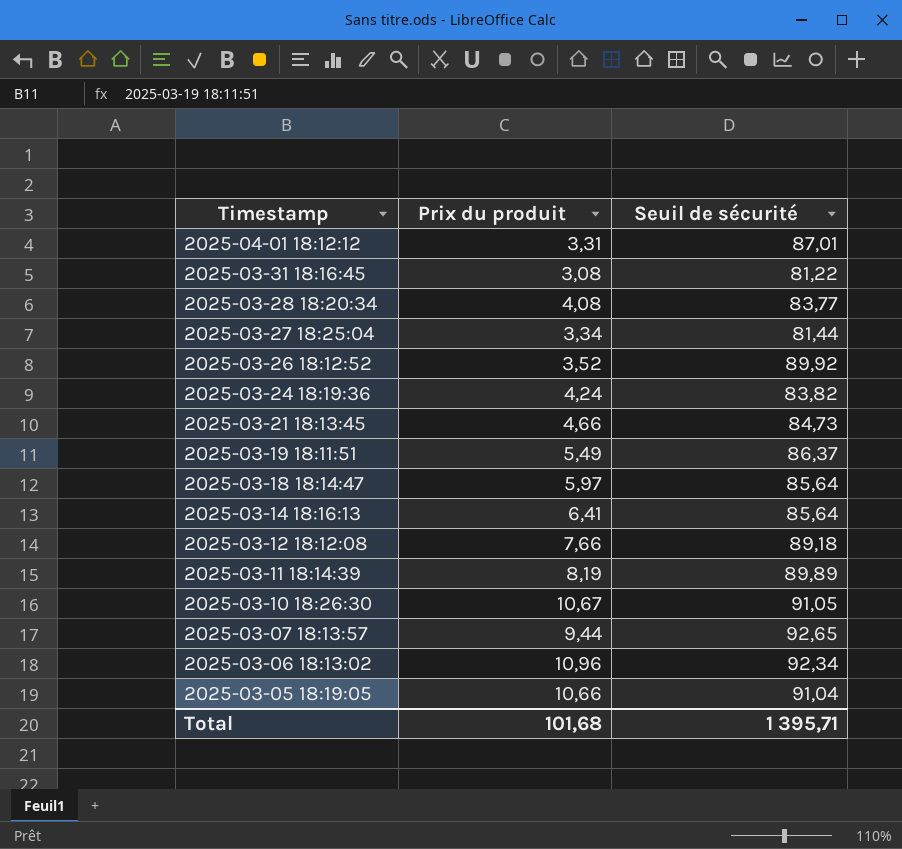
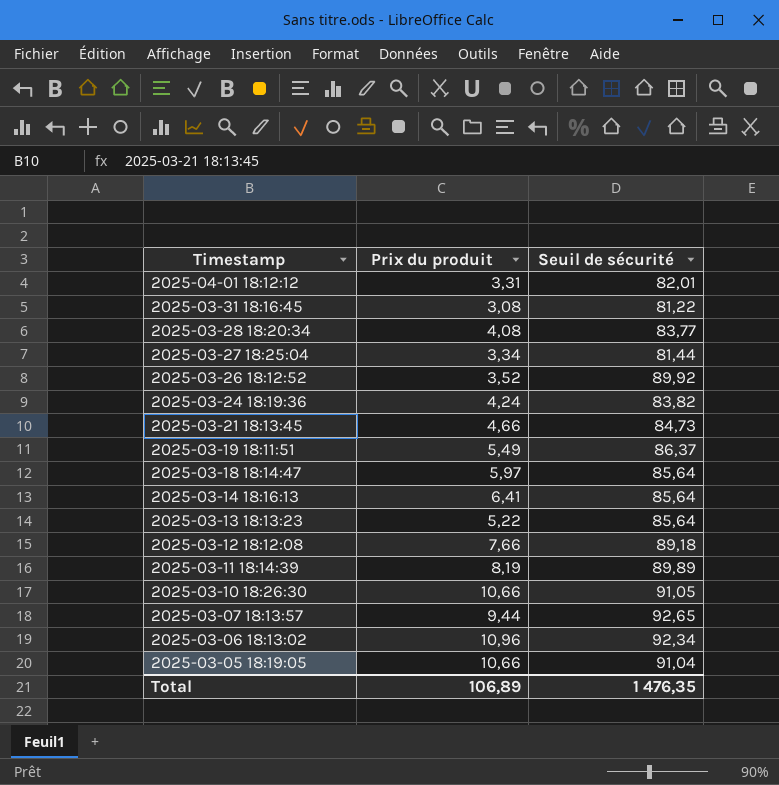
2025-04-01 18:12:12 | Seuil de sécurité: 87,01 -> 82,01
row 2025-03-13 18:13:23: none -> 5,22 | 85,64
2025-03-10 18:26:30 | Prix du produit: 10,67 -> 10,66
Total | Prix du produit: 101,68 -> 106,89
Total | Seuil de sécurité: 1 395,71 -> 1 476,35

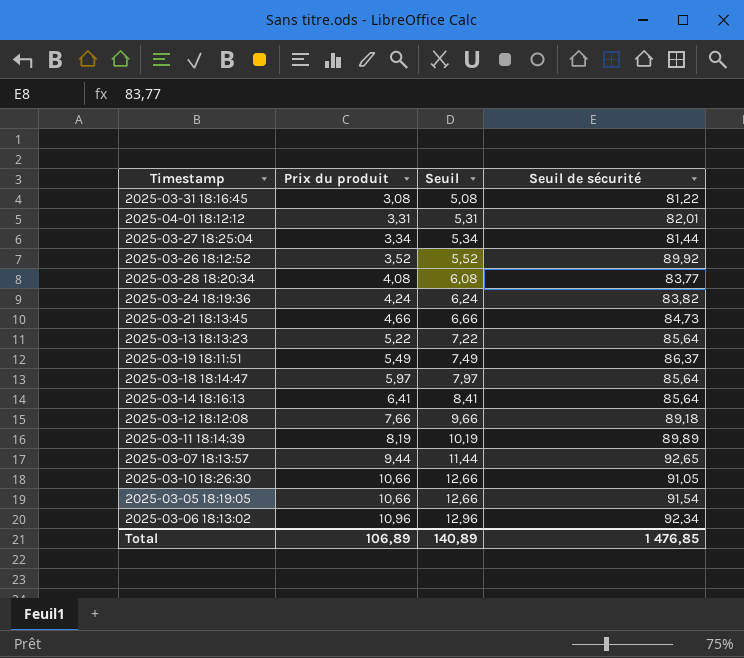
row order: Timestamp descending -> Prix du produit ascending
column Seuil | formula: none -> [Prix du produit] + 2
2025-03-05 18:19:05 | Seuil de sécurité: 91,04 -> 91,54
Total | Seuil de sécurité: 1 476,35 -> 1 476,85

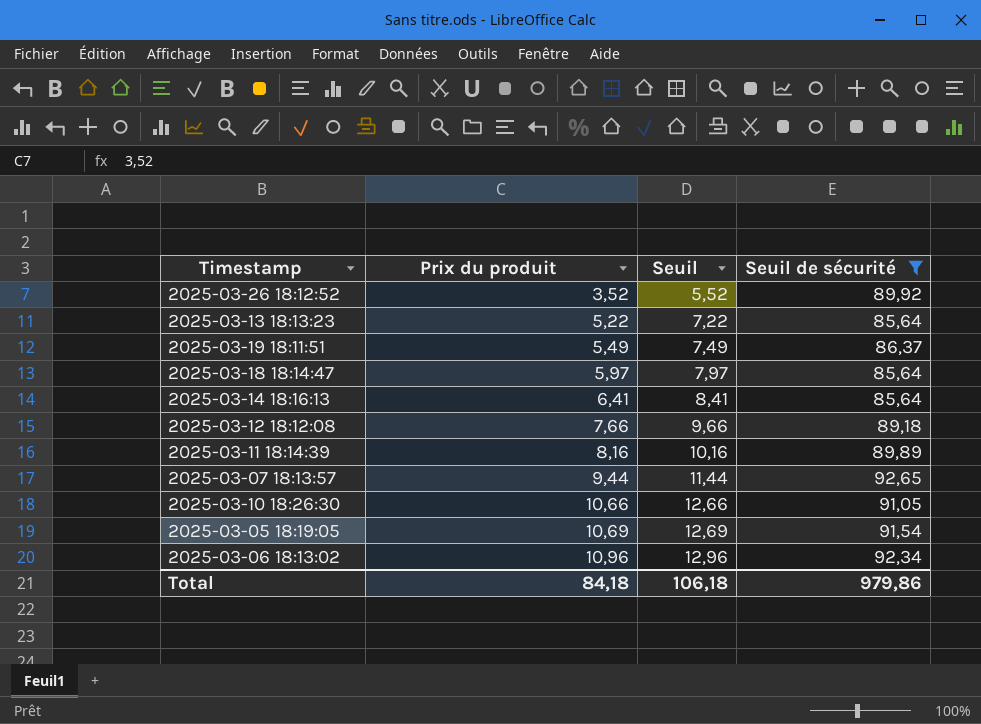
filter: none -> Seuil de sécurité >= 85,64
2025-03-11 18:14:39 | Prix du produit: 8,19 -> 8,16
2025-03-11 18:14:39 | Seuil: 10,19 -> 10,16
2025-03-05 18:19:05 | Prix du produit: 10,66 -> 10,69
2025-03-05 18:19:05 | Seuil: 12,66 -> 12,69
Total | Prix du produit: 106,89 -> 84,18
Total | Seuil: 140,89 -> 106,18
Total | Seuil de sécurité: 1 476,85 -> 979,86

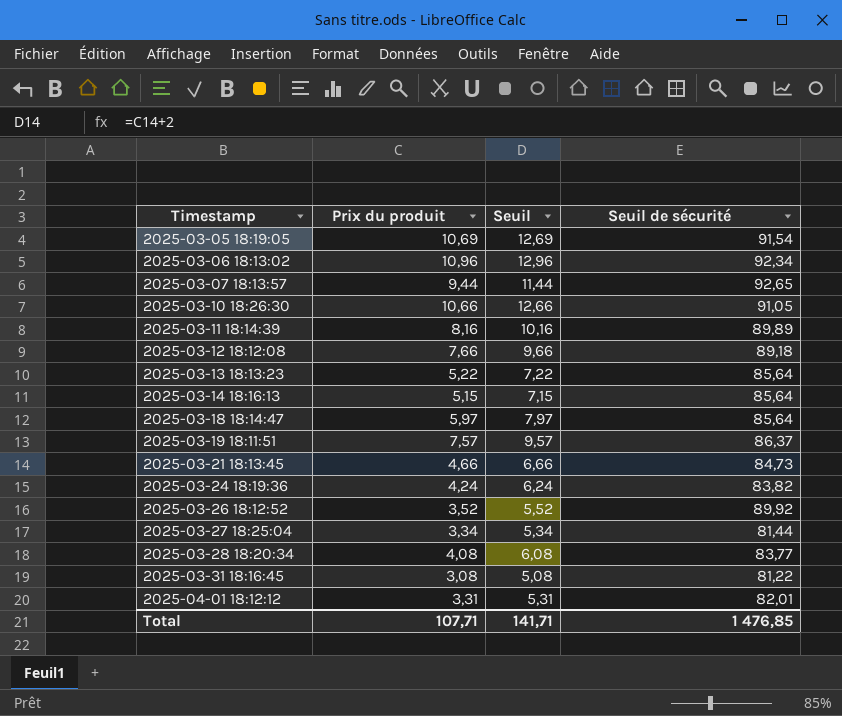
filter: Seuil de sécurité >= 85,64 -> none
row order: Prix du produit ascending -> Timestamp ascending
2025-03-14 18:16:13 | Prix du produit: 6,41 -> 5,15
2025-03-14 18:16:13 | Seuil: 8,41 -> 7,15
2025-03-19 18:11:51 | Prix du produit: 5,49 -> 7,57
2025-03-19 18:11:51 | Seuil: 7,49 -> 9,57
Total | Prix du produit: 84,18 -> 107,71
Total | Seuil: 106,18 -> 141,71
Total | Seuil de sécurité: 979,86 -> 1 476,85

